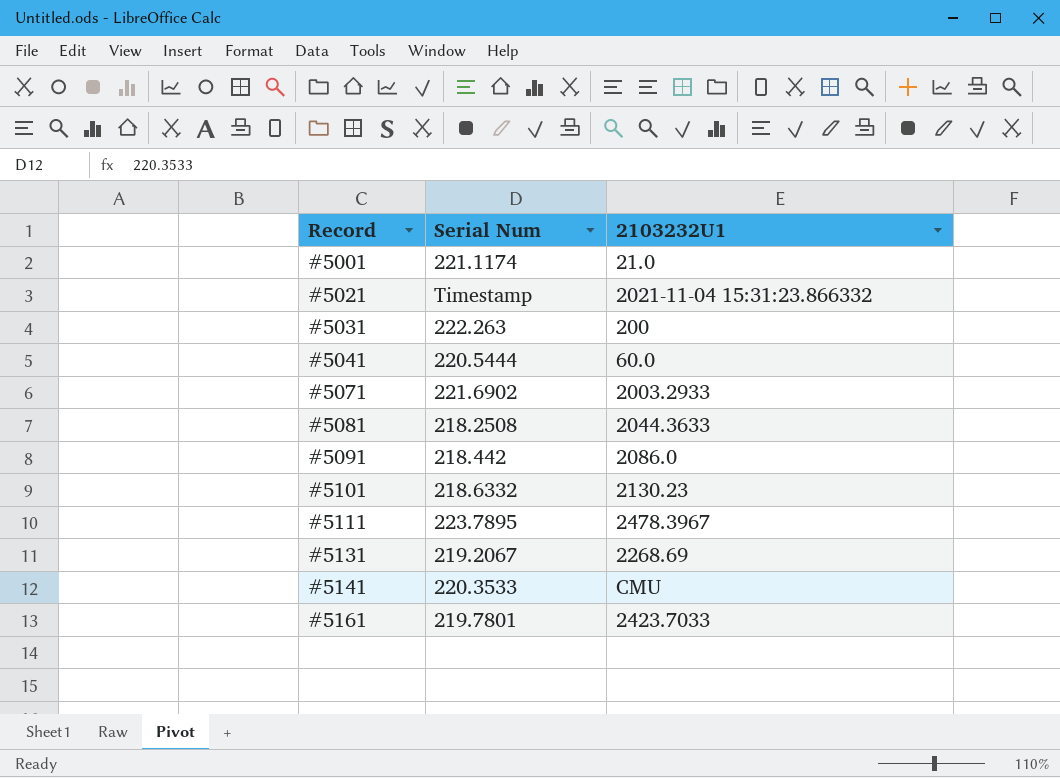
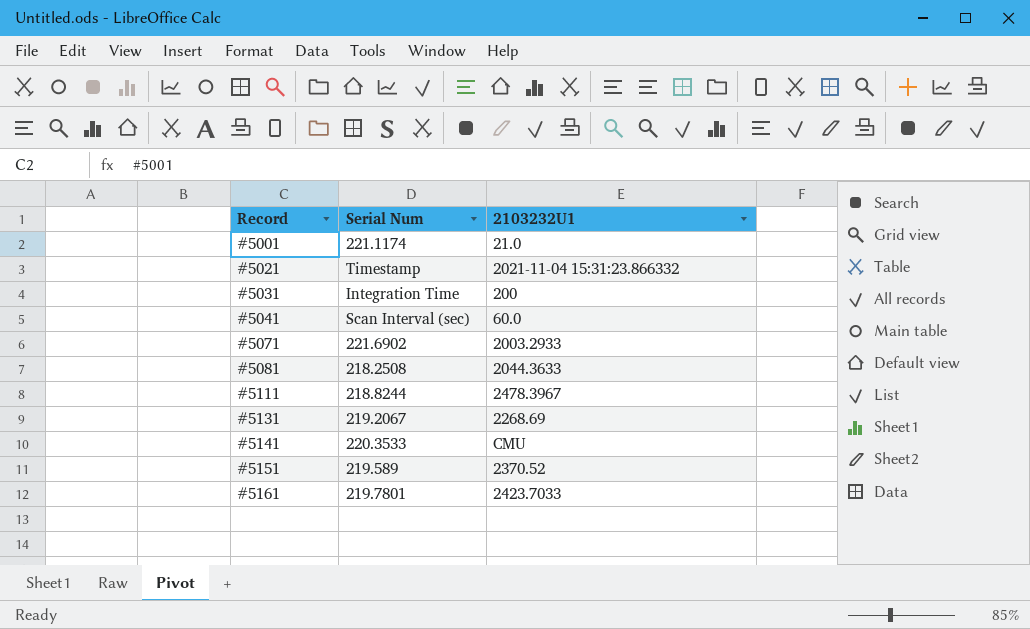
row #5091: 218.442 | 2086.0 -> none
row #5101: 218.6332 | 2130.23 -> none
#5031 | Serial Num: 222.263 -> Integration Time
#5041 | Serial Num: 220.5444 -> Scan Interval (sec)
#5111 | Serial Num: 223.7895 -> 218.8244
row #5151: none -> 219.589 | 2370.52

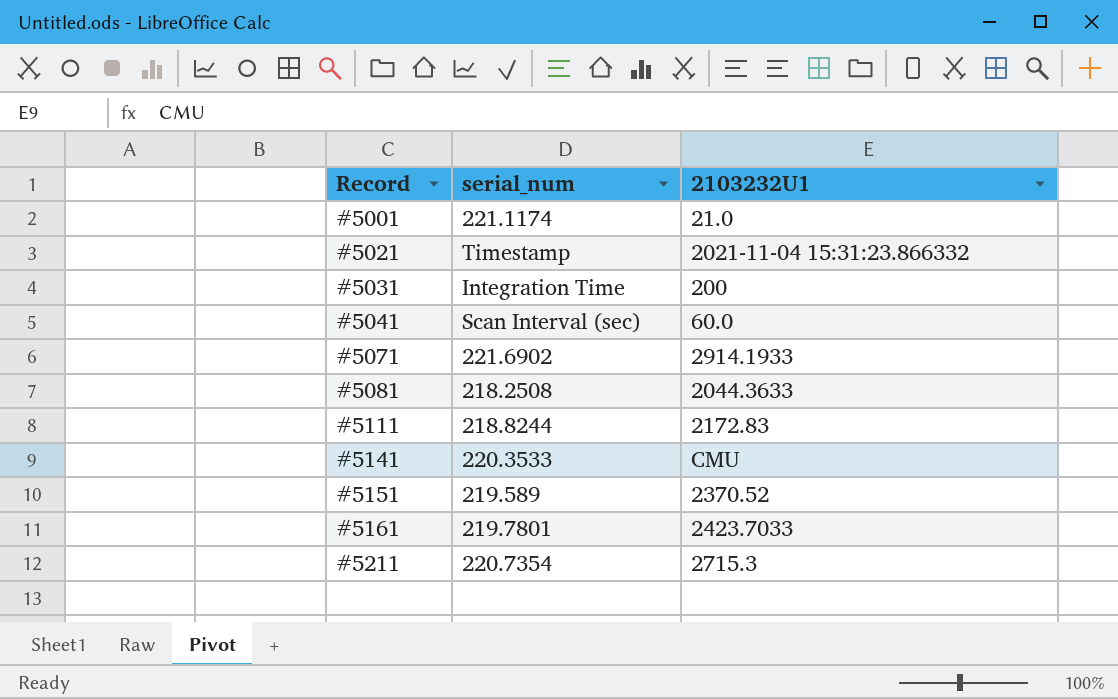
column name: Serial Num -> serial_num
row #5131: 219.2067 | 2268.69 -> none
#5071 | 2103232U1: 2003.2933 -> 2914.1933
#5111 | 2103232U1: 2478.3967 -> 2172.83
row #5211: none -> 220.7354 | 2715.3

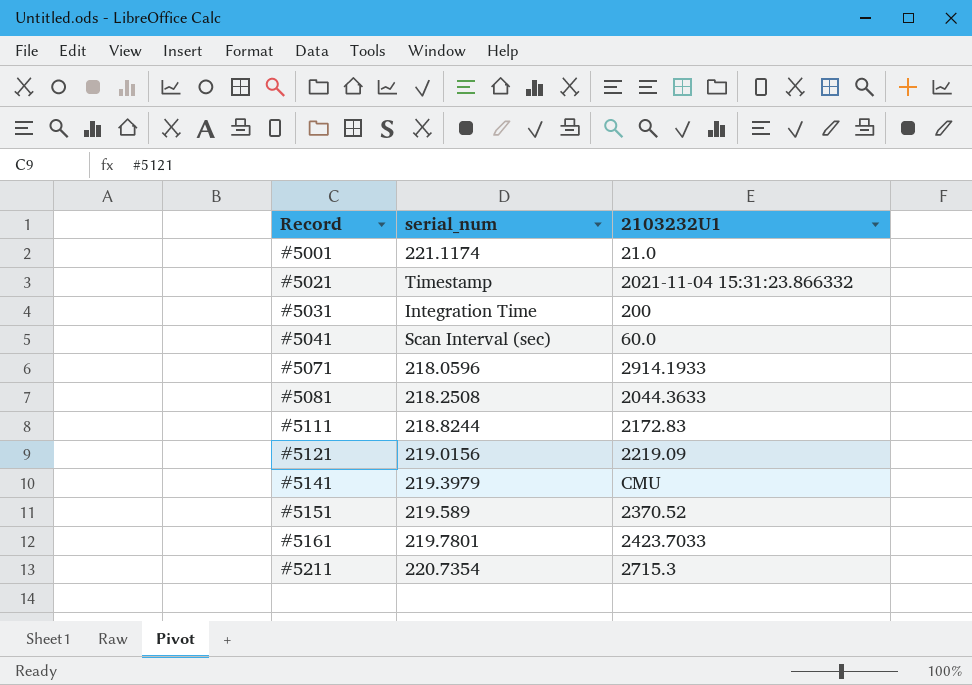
#5071 | serial_num: 221.6902 -> 218.0596
row #5121: none -> 219.0156 | 2219.09
#5141 | serial_num: 220.3533 -> 219.3979

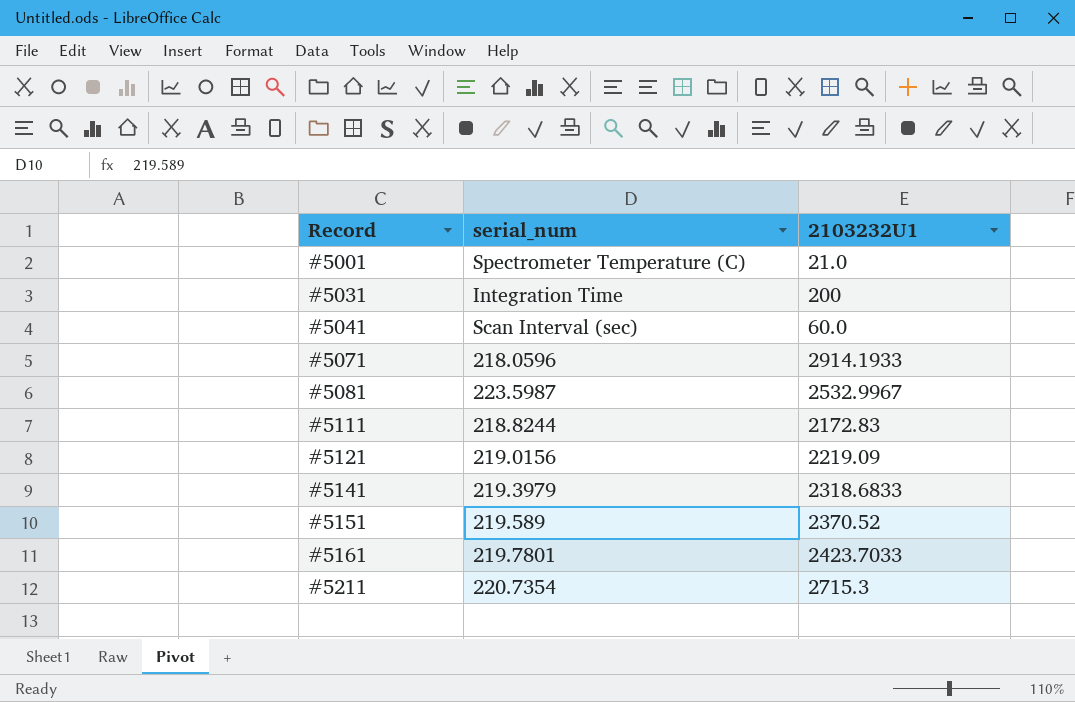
row #5021: Timestamp | 2021-11-04 15:31:23.866332 -> none
#5001 | serial_num: 221.1174 -> Spectrometer Temperature (C)
#5081 | serial_num: 218.2508 -> 223.5987
#5081 | 2103232U1: 2044.3633 -> 2532.9967
#5141 | 2103232U1: CMU -> 2318.6833

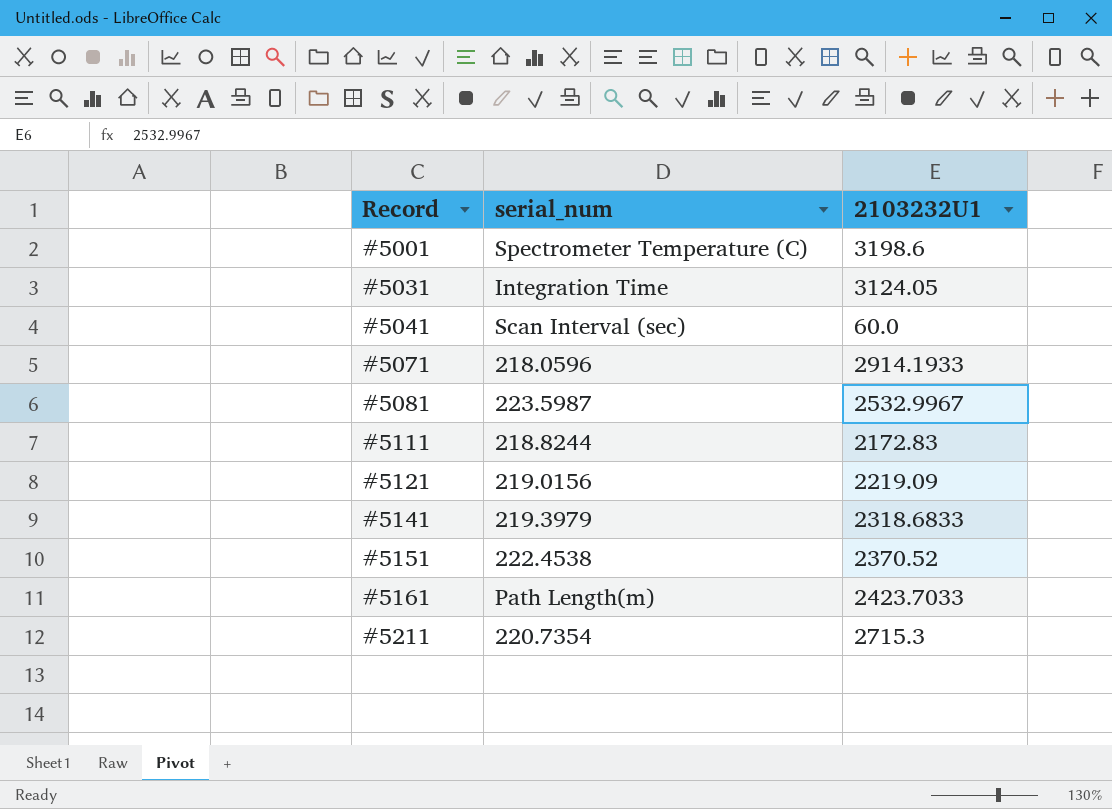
#5001 | 2103232U1: 21.0 -> 3198.6
#5031 | 2103232U1: 200 -> 3124.05
#5151 | serial_num: 219.589 -> 222.4538
#5161 | serial_num: 219.7801 -> Path Length(m)

